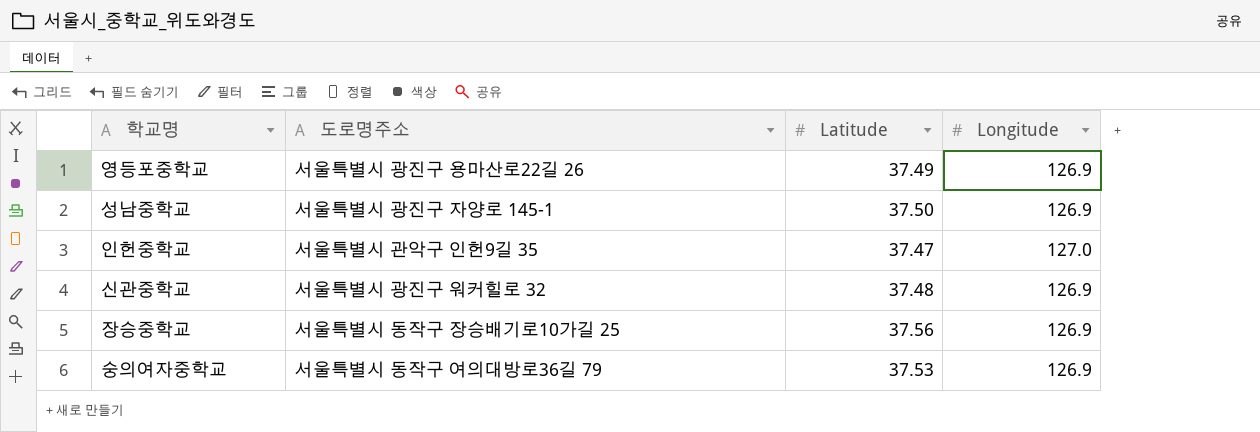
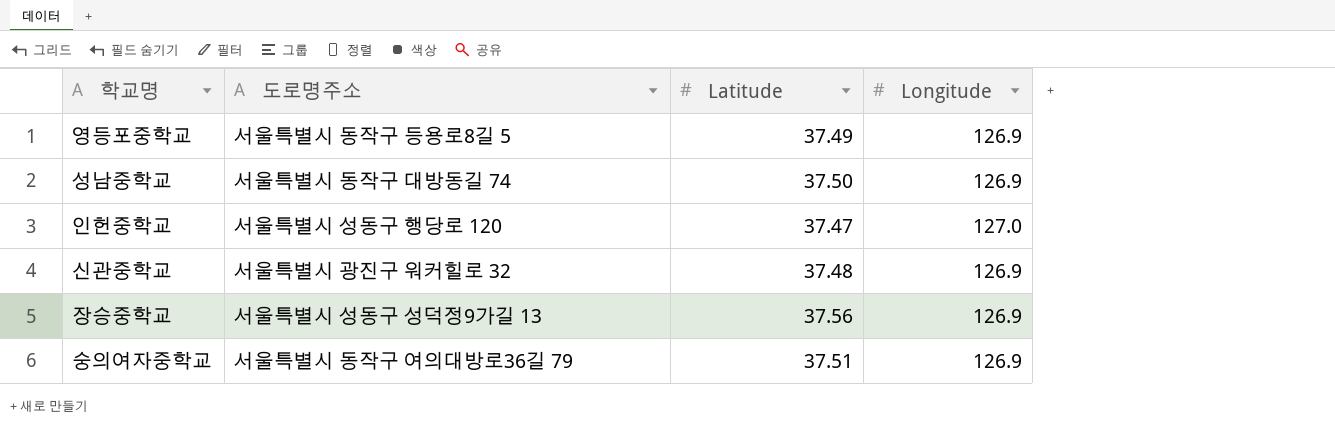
영등포중학교 | 도로명주소: 서울특별시 광진구 용마산로22길 26 -> 서울특별시 동작구 등용로8길 5
성남중학교 | 도로명주소: 서울특별시 광진구 자양로 145-1 -> 서울특별시 동작구 대방동길 74
인헌중학교 | 도로명주소: 서울특별시 관악구 인헌9길 35 -> 서울특별시 성동구 행당로 120
장승중학교 | 도로명주소: 서울특별시 동작구 장승배기로10가길 25 -> 서울특별시 성동구 성덕정9가길 13
숭의여자중학교 | Latitude: 37.53 -> 37.51

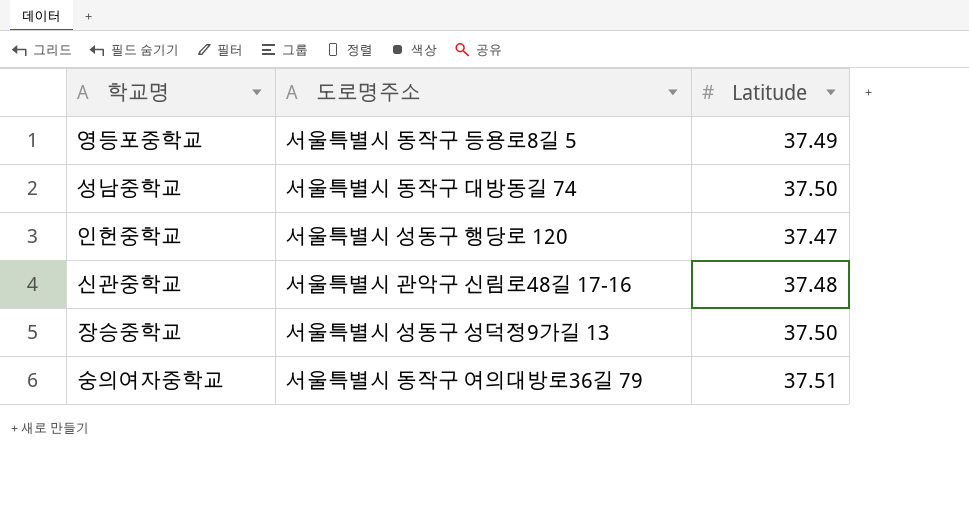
column Longitude | position: 4 -> none
신관중학교 | 도로명주소: 서울특별시 광진구 워커힐로 32 -> 서울특별시 관악구 신림로48길 17-16
장승중학교 | Latitude: 37.56 -> 37.50

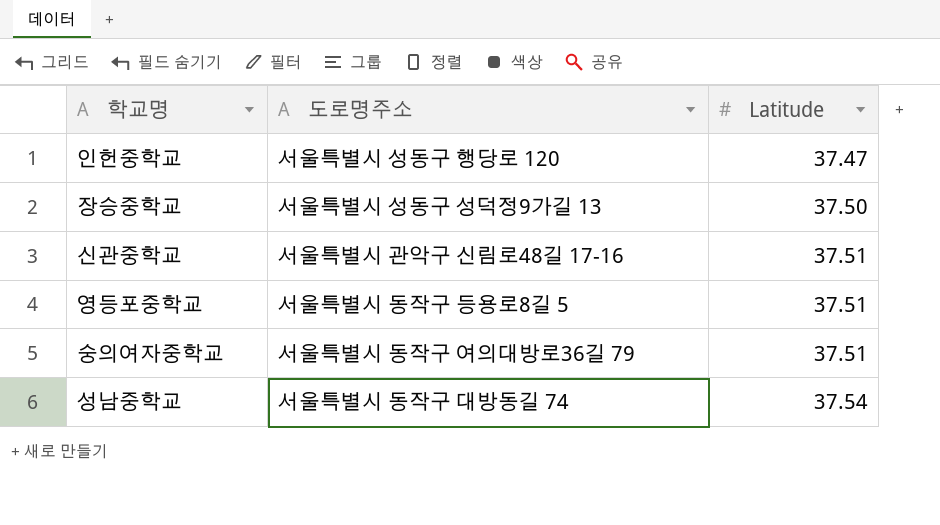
row order: none -> Latitude ascending
신관중학교 | Latitude: 37.48 -> 37.51
영등포중학교 | Latitude: 37.49 -> 37.51
성남중학교 | Latitude: 37.50 -> 37.54

